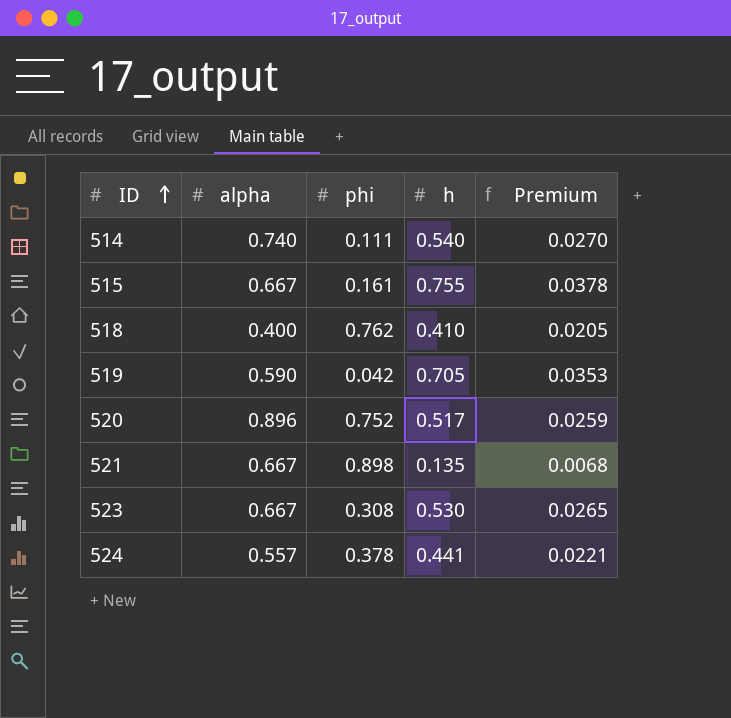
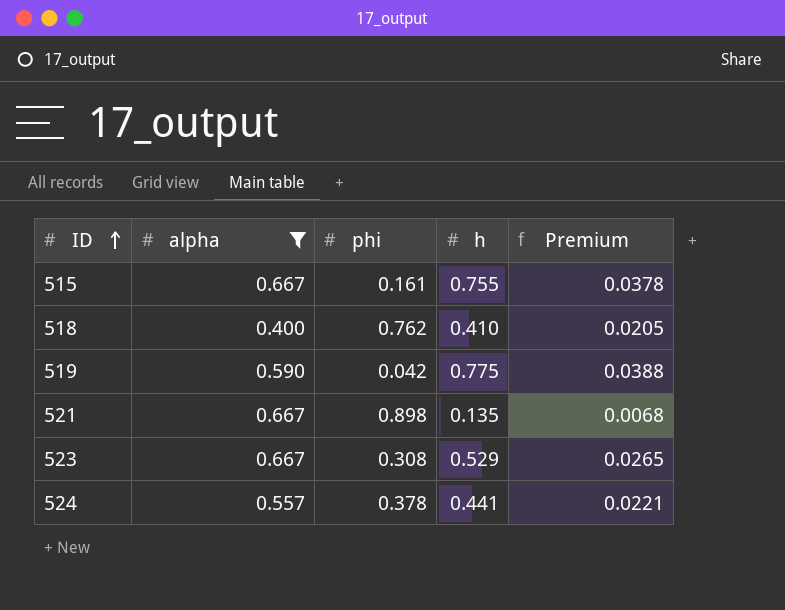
filter: none -> alpha <= 0.667
519 | h: 0.705 -> 0.775
519 | Premium: 0.0353 -> 0.0388
523 | h: 0.530 -> 0.529

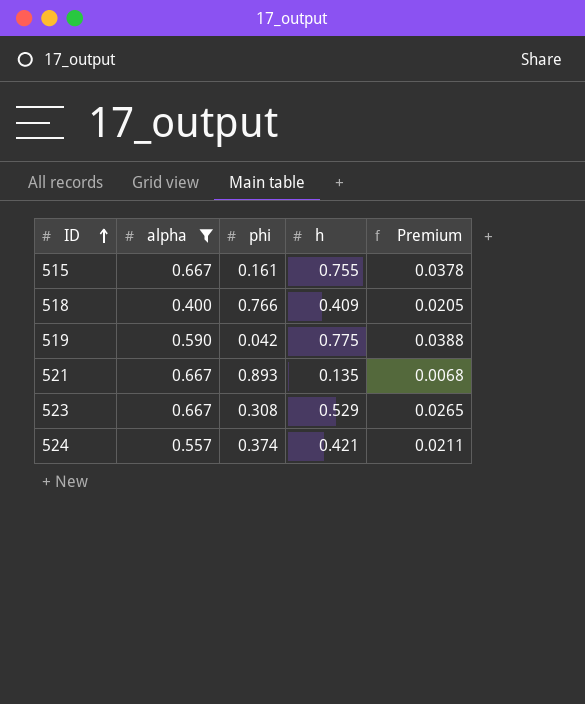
518 | phi: 0.762 -> 0.766
518 | h: 0.410 -> 0.409
521 | phi: 0.898 -> 0.893
524 | phi: 0.378 -> 0.374
524 | h: 0.441 -> 0.421
524 | Premium: 0.0221 -> 0.0211

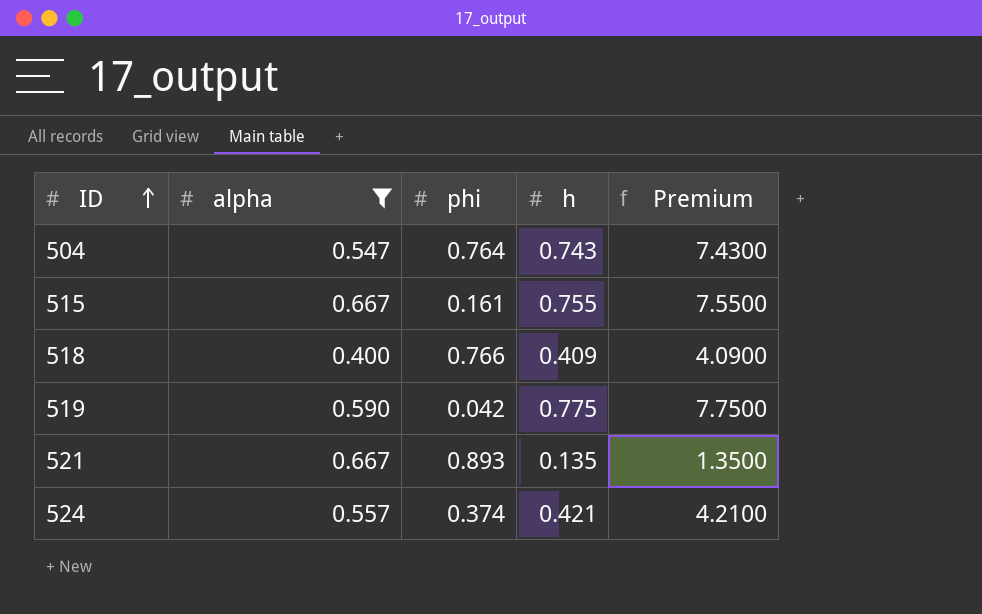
column Premium | formula: [h] * 0.05 -> [h] * 10
row 523: 0.667 | 0.308 | 0.529 | 0.0265 -> none
row 504: none -> 0.547 | 0.764 | 0.743 | 7.4300

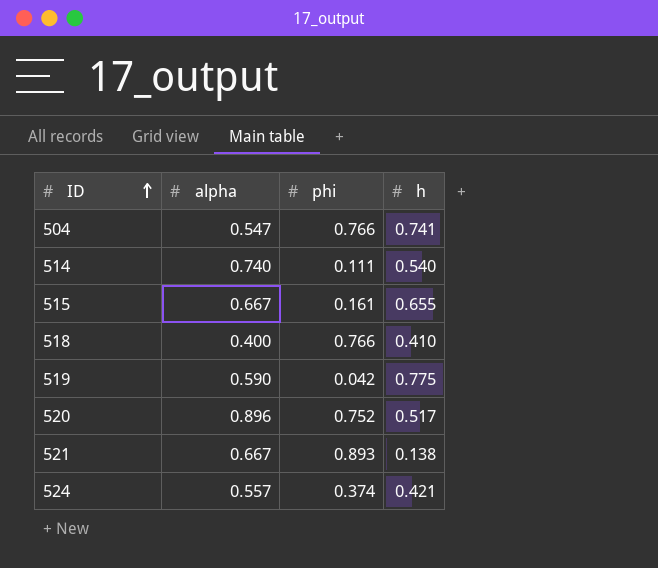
filter: alpha <= 0.667 -> none
column Premium | formula: [h] * 10 -> none
504 | phi: 0.764 -> 0.766
504 | h: 0.743 -> 0.741
515 | h: 0.755 -> 0.655
518 | h: 0.409 -> 0.410
521 | h: 0.135 -> 0.138

